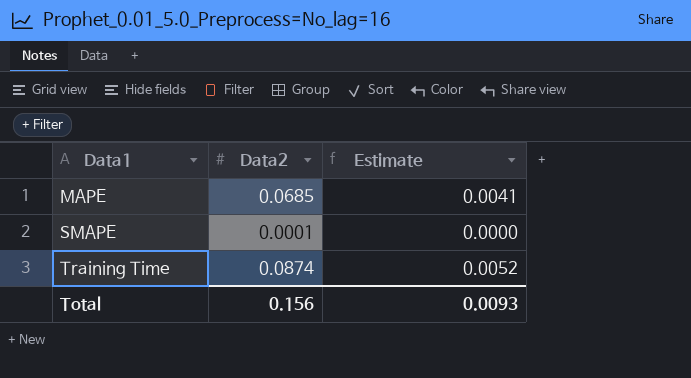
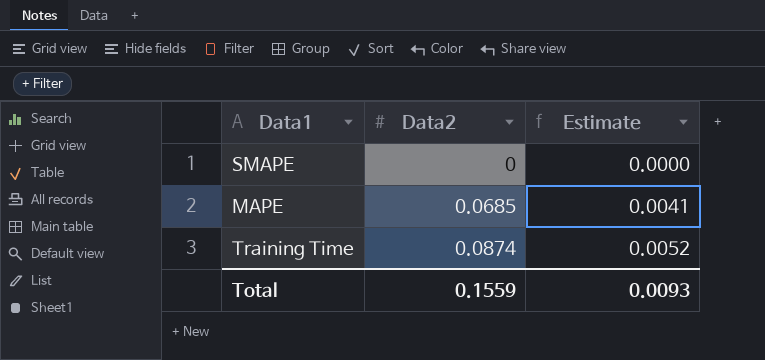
row order: Data1 ascending -> Data2 ascending
SMAPE | Data2: 0.0001 -> 0
Total | Data2: 0.156 -> 0.1559

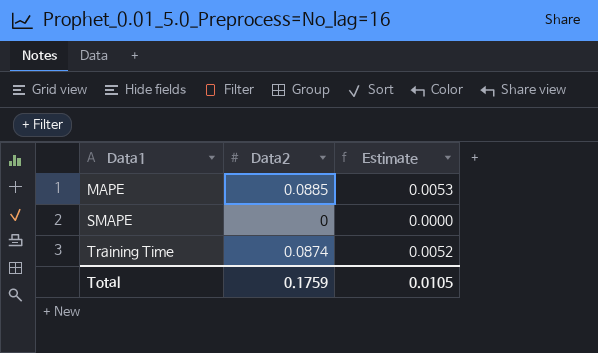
row order: Data2 ascending -> Data1 ascending
MAPE | Data2: 0.0685 -> 0.0885
MAPE | Estimate: 0.0041 -> 0.0053
Total | Data2: 0.1559 -> 0.1759
Total | Estimate: 0.0093 -> 0.0105

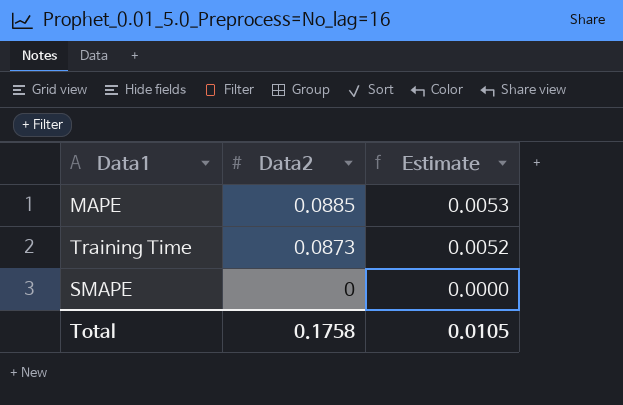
row order: Data1 ascending -> Data2 descending
Training Time | Data2: 0.0874 -> 0.0873
Total | Data2: 0.1759 -> 0.1758

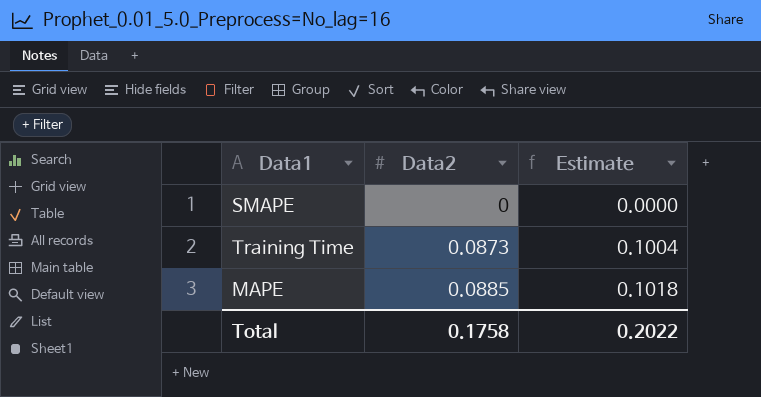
row order: Data2 descending -> Data2 ascending
column Estimate | formula: [Data2] * 0.06 -> [Data2] * 1.15
Total | Estimate: 0.0105 -> 0.2022

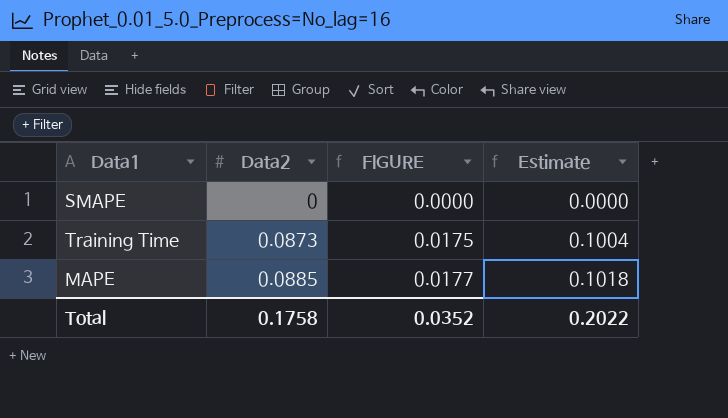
column FIGURE | formula: none -> [Data2] * 0.2

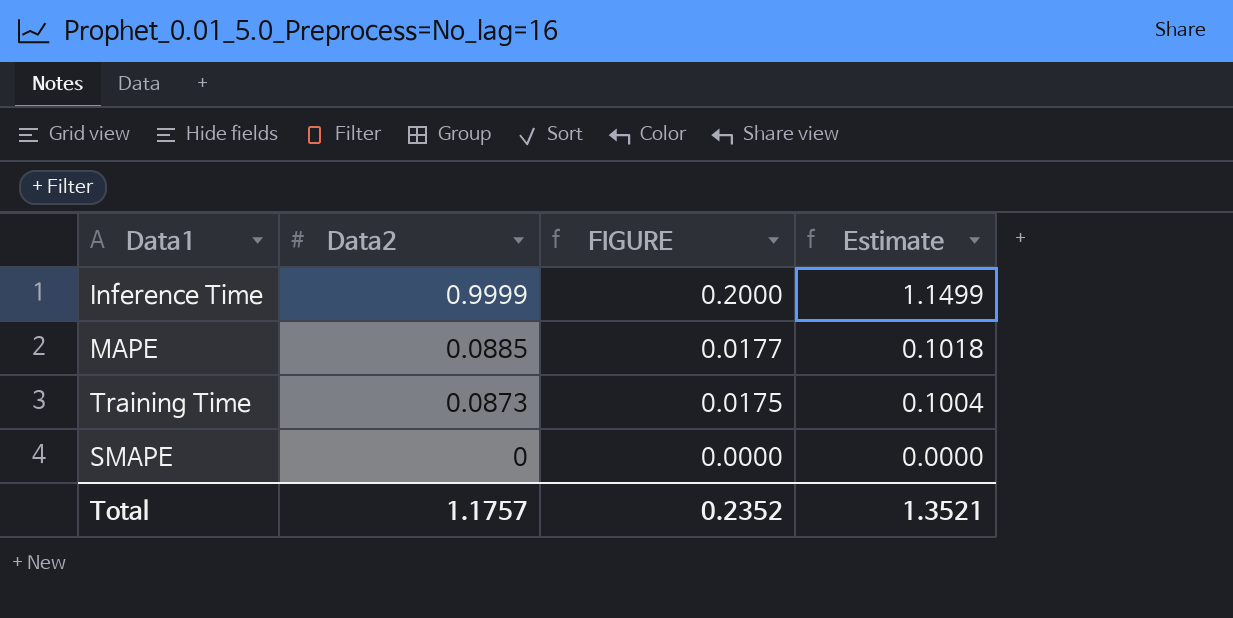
row order: Data2 ascending -> Data2 descending
row Inference Time: none -> 0.9999 | 0.2000 | 1.1499
Total | Data2: 0.1758 -> 1.1757
Total | FIGURE: 0.0352 -> 0.2352
Total | Estimate: 0.2022 -> 1.3521

